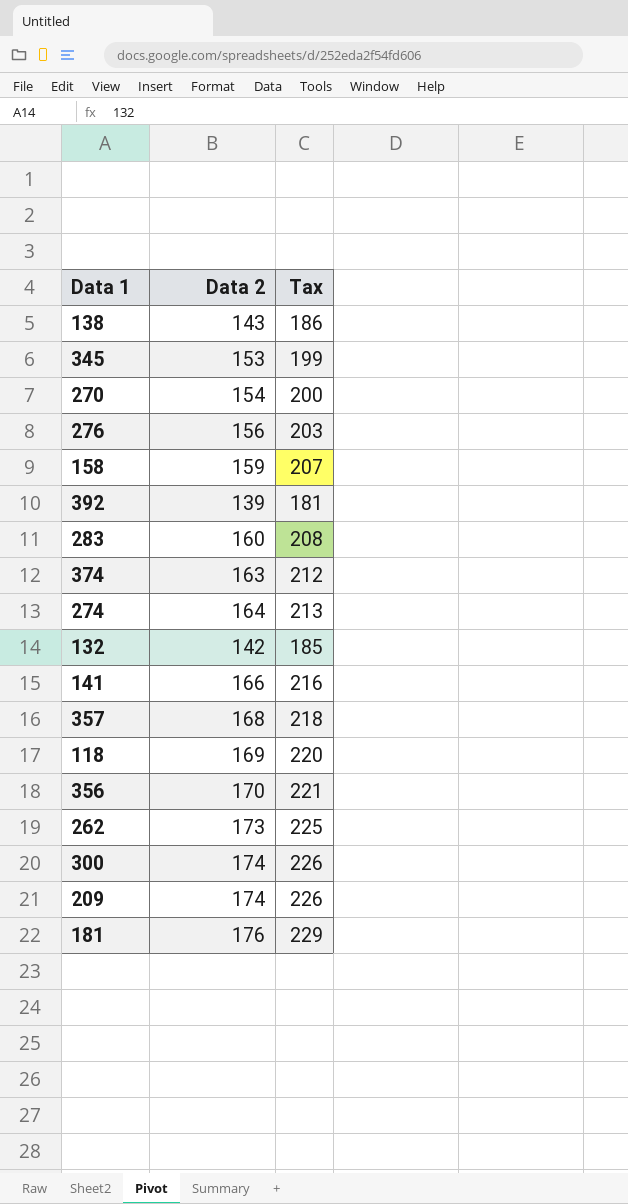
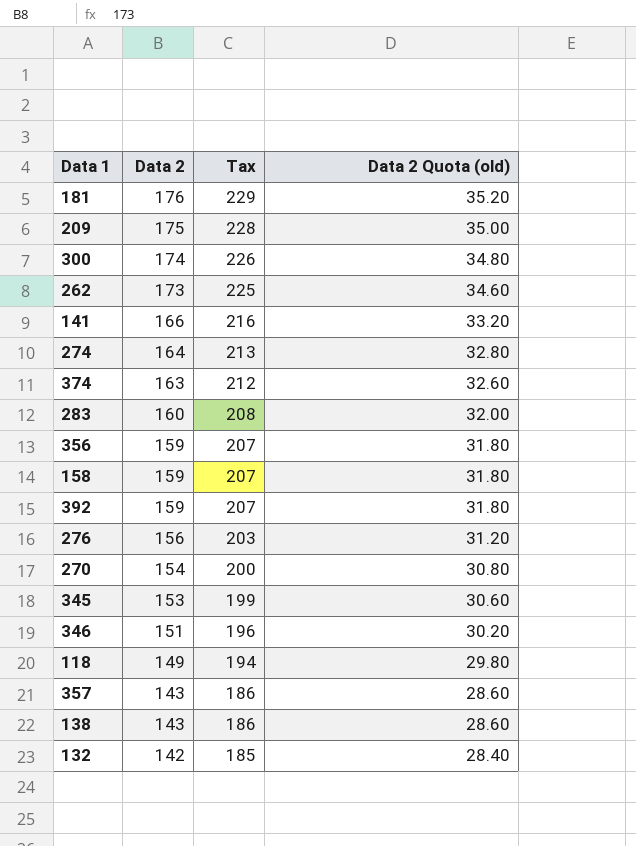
row order: none -> Data 2 descending
column Data 2 Quota (old) | formula: none -> [Data 2] * 0.2
209 | Data 2: 174 -> 175
209 | Tax: 226 -> 228
356 | Data 2: 170 -> 159
356 | Tax: 221 -> 207
392 | Data 2: 139 -> 159
392 | Tax: 181 -> 207
row 346: none -> 151 | 196 | 30.20
118 | Data 2: 169 -> 149
118 | Tax: 220 -> 194
357 | Data 2: 168 -> 143
357 | Tax: 218 -> 186

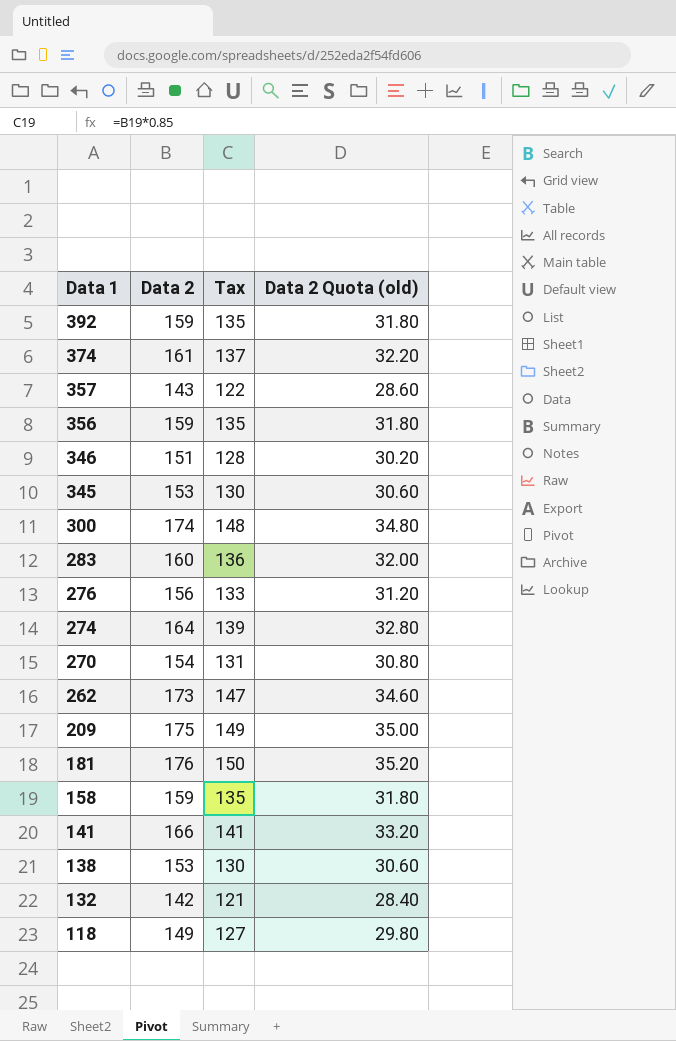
row order: Data 2 descending -> Data 1 descending
column Tax | formula: [Data 2] * 1.3 -> [Data 2] * 0.85
374 | Data 2: 163 -> 161
374 | Data 2 Quota (old): 32.60 -> 32.20
138 | Data 2: 143 -> 153
138 | Data 2 Quota (old): 28.60 -> 30.60

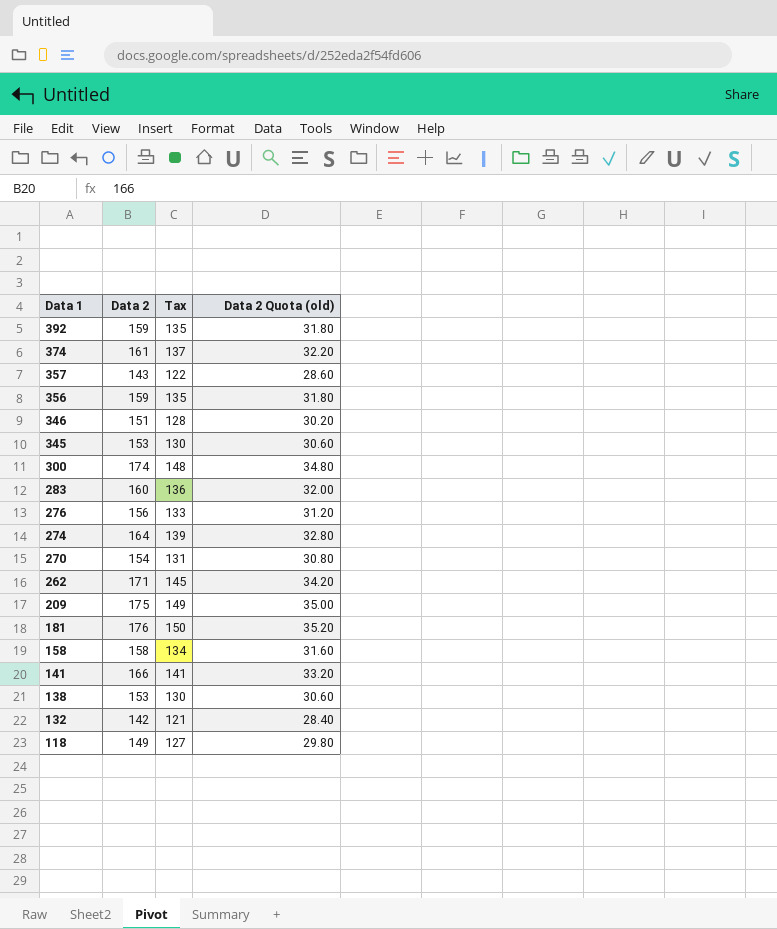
262 | Data 2: 173 -> 171
262 | Tax: 147 -> 145
262 | Data 2 Quota (old): 34.60 -> 34.20
158 | Data 2: 159 -> 158
158 | Tax: 135 -> 134
158 | Data 2 Quota (old): 31.80 -> 31.60

